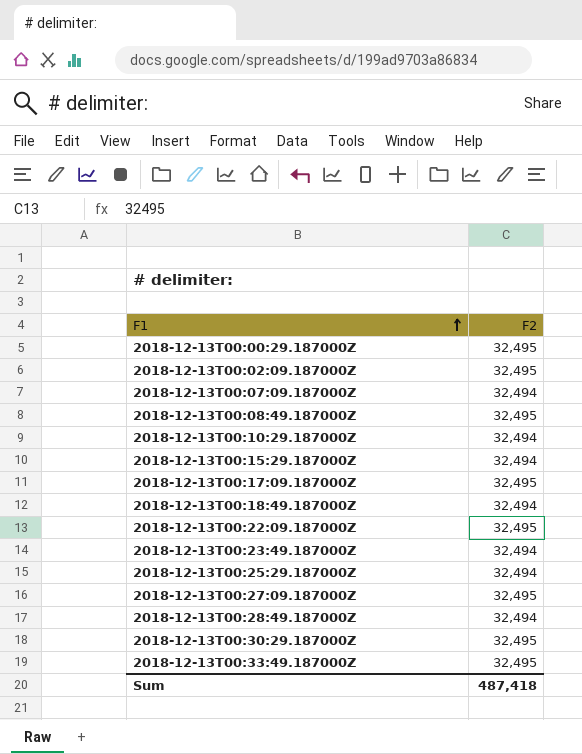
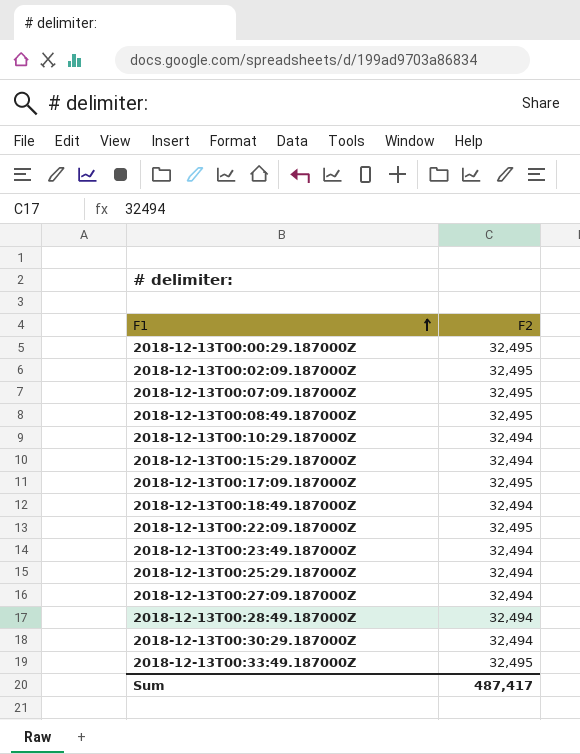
2018-12-13T00:07:09.187000Z | F2: 32,494 -> 32,495
2018-12-13T00:27:09.187000Z | F2: 32,495 -> 32,494
2018-12-13T00:30:29.187000Z | F2: 32,495 -> 32,494
Sum | F2: 487,418 -> 487,417

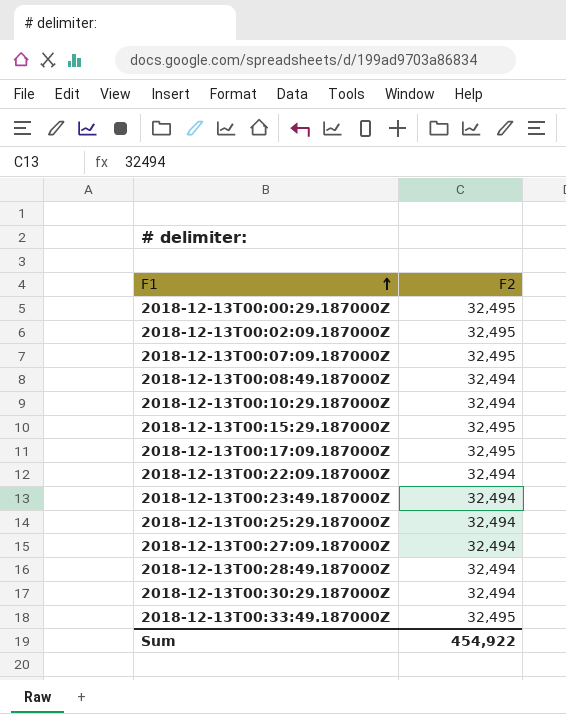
row 2018-12-13T00:18:49.187000Z: 32,494 -> none
2018-12-13T00:08:49.187000Z | F2: 32,495 -> 32,494
2018-12-13T00:15:29.187000Z | F2: 32,494 -> 32,495
2018-12-13T00:22:09.187000Z | F2: 32,495 -> 32,494
Sum | F2: 487,417 -> 454,922

